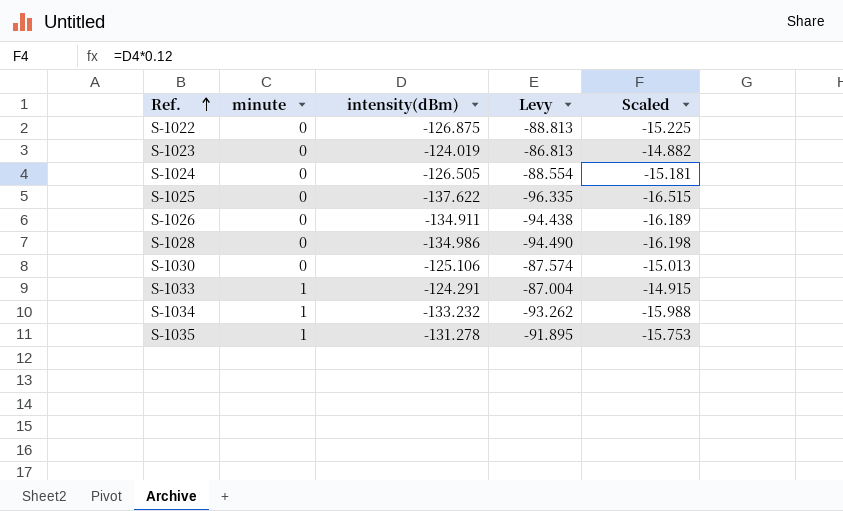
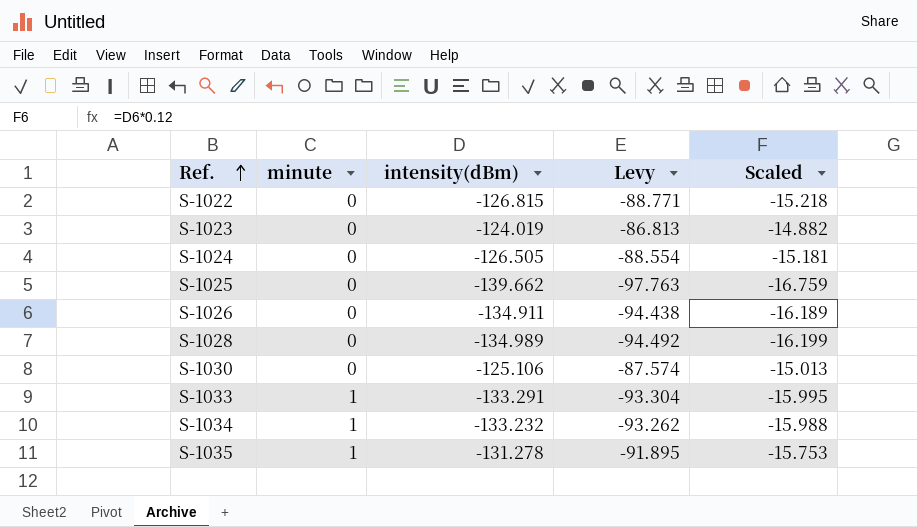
S-1022 | intensity(dBm): -126.875 -> -126.815
S-1022 | Levy: -88.813 -> -88.771
S-1022 | Scaled: -15.225 -> -15.218
S-1025 | intensity(dBm): -137.622 -> -139.662
S-1025 | Levy: -96.335 -> -97.763
S-1025 | Scaled: -16.515 -> -16.759
S-1028 | intensity(dBm): -134.986 -> -134.989
S-1028 | Levy: -94.490 -> -94.492
S-1028 | Scaled: -16.198 -> -16.199
S-1033 | intensity(dBm): -124.291 -> -133.291
S-1033 | Levy: -87.004 -> -93.304
S-1033 | Scaled: -14.915 -> -15.995

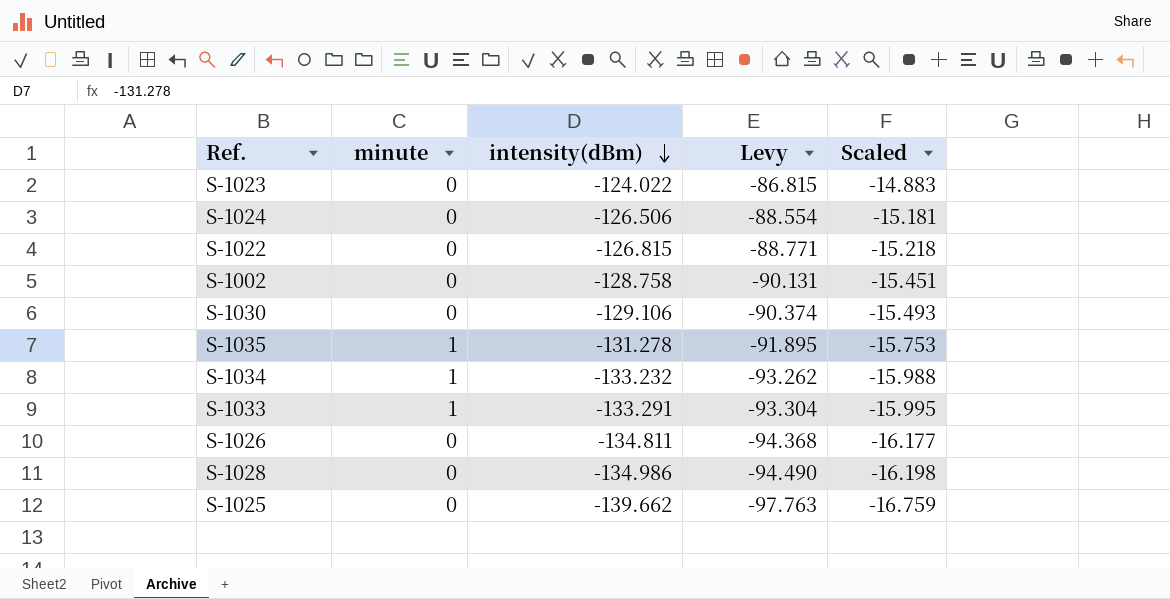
row order: Ref. ascending -> intensity(dBm) descending
S-1023 | intensity(dBm): -124.019 -> -124.022
S-1023 | Levy: -86.813 -> -86.815
S-1023 | Scaled: -14.882 -> -14.883
S-1024 | intensity(dBm): -126.505 -> -126.506
row S-1002: none -> 0 | -128.758 | -90.131 | -15.451
S-1030 | intensity(dBm): -125.106 -> -129.106
S-1030 | Levy: -87.574 -> -90.374
S-1030 | Scaled: -15.013 -> -15.493
S-1026 | intensity(dBm): -134.911 -> -134.811
S-1026 | Levy: -94.438 -> -94.368
S-1026 | Scaled: -16.189 -> -16.177
S-1028 | intensity(dBm): -134.989 -> -134.986
S-1028 | Levy: -94.492 -> -94.490
S-1028 | Scaled: -16.199 -> -16.198

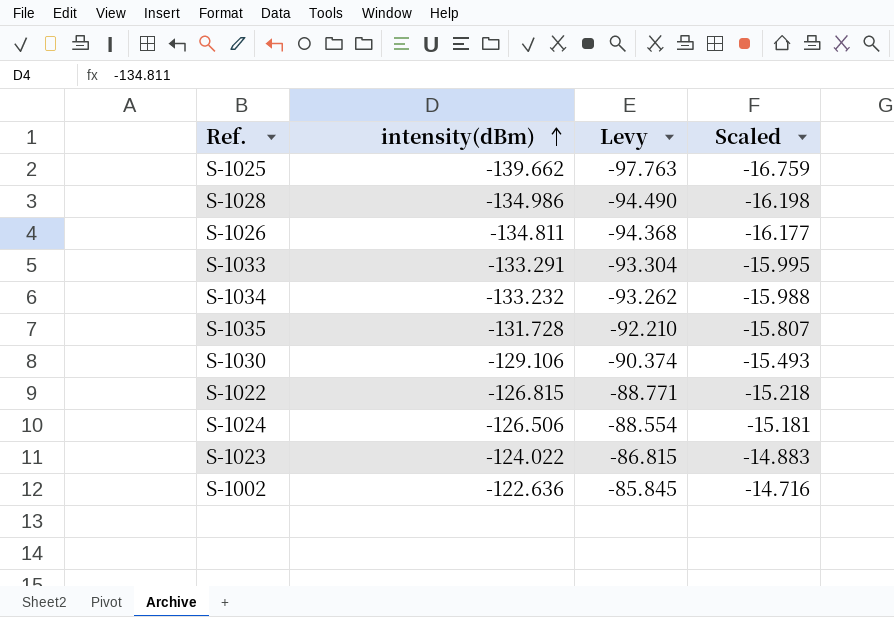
row order: intensity(dBm) descending -> intensity(dBm) ascending
column minute | position: 2 -> none
S-1035 | intensity(dBm): -131.278 -> -131.728
S-1035 | Levy: -91.895 -> -92.210
S-1035 | Scaled: -15.753 -> -15.807
S-1002 | intensity(dBm): -128.758 -> -122.636
S-1002 | Levy: -90.131 -> -85.845
S-1002 | Scaled: -15.451 -> -14.716

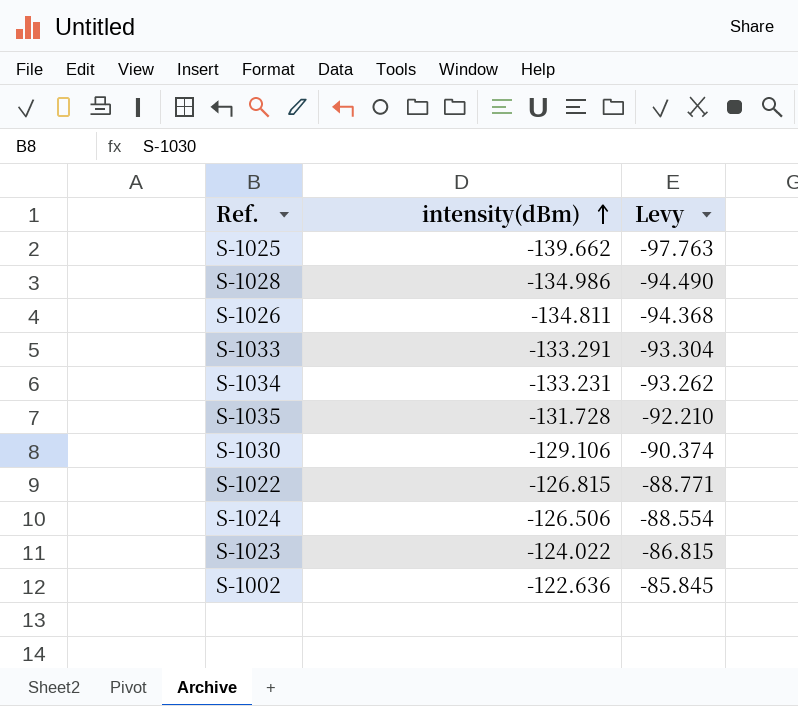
column Scaled | formula: [intensity(dBm)] * 0.12 -> none
S-1034 | intensity(dBm): -133.232 -> -133.231

